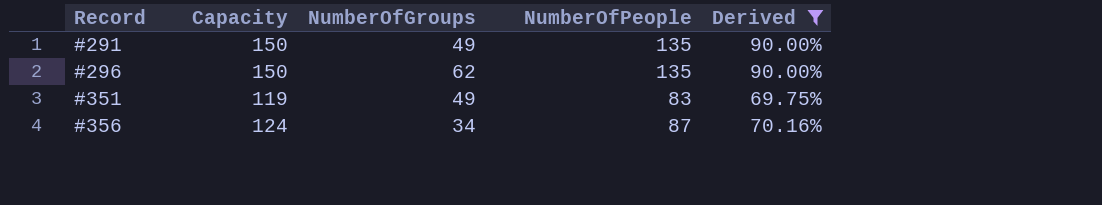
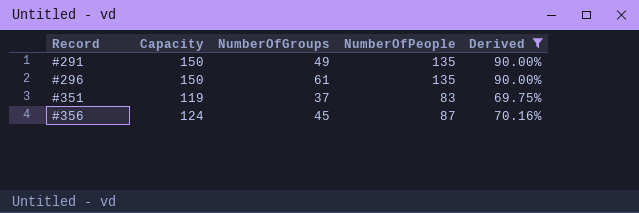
#296 | NumberOfGroups: 62 -> 61
#351 | NumberOfGroups: 49 -> 37
#356 | NumberOfGroups: 34 -> 45

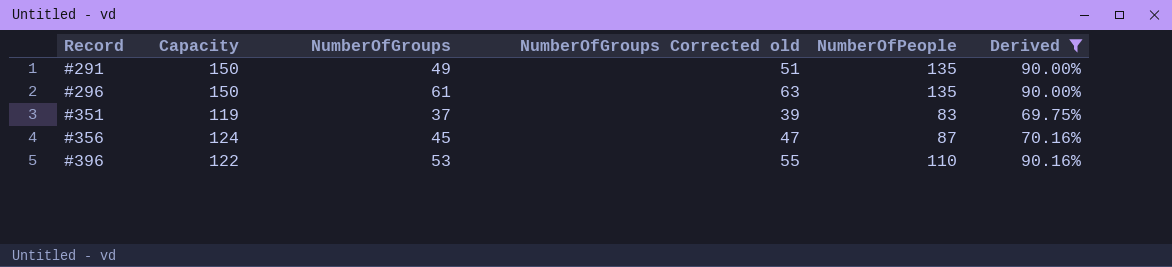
column NumberOfGroups Corrected old | formula: none -> [NumberOfGroups] + 2
row #396: none -> 122 | 53 | 55 | 110 | 90.16%

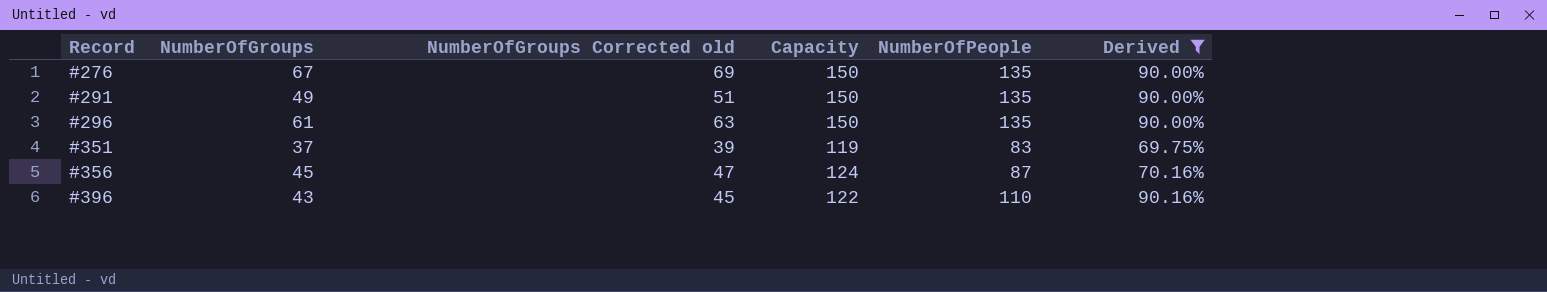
column Capacity | position: 2 -> 4
row #276: none -> 67 | 69 | 150 | 135 | 90.00%
#396 | NumberOfGroups: 53 -> 43
#396 | NumberOfGroups Corrected old: 55 -> 45

